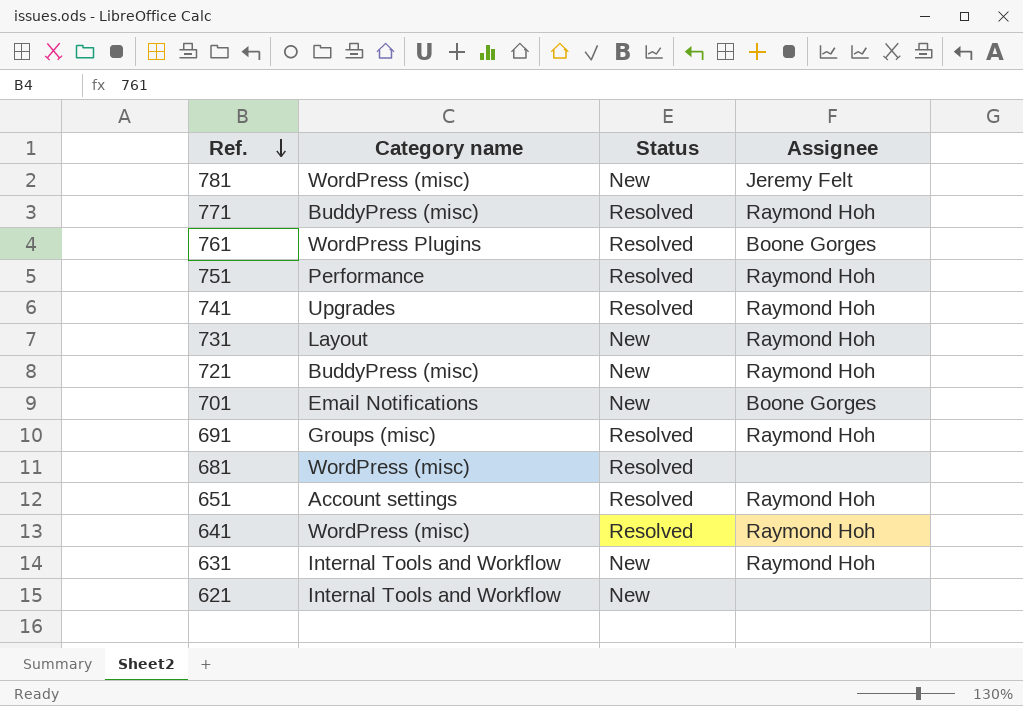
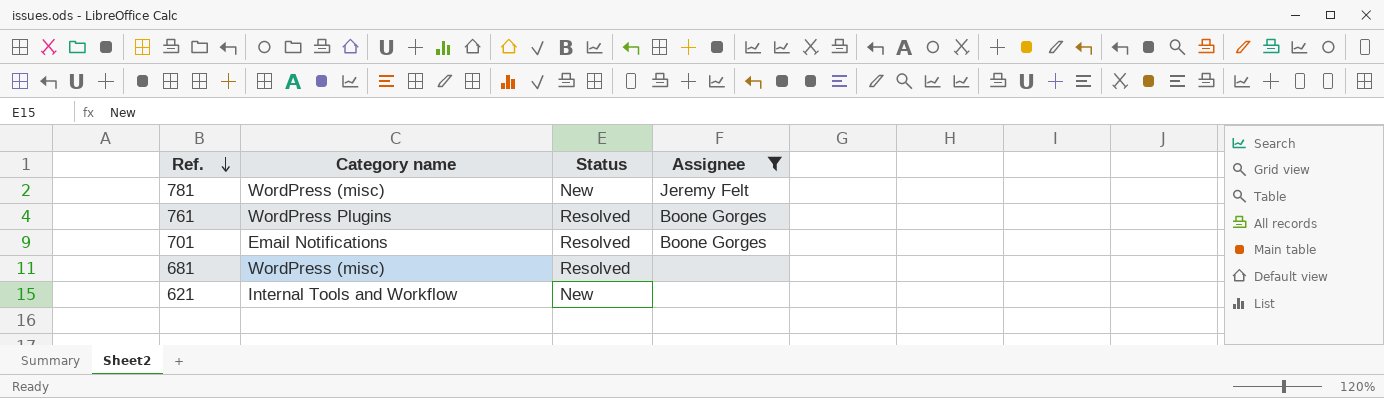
filter: none -> Assignee != Raymond Hoh
701 | Status: New -> Resolved

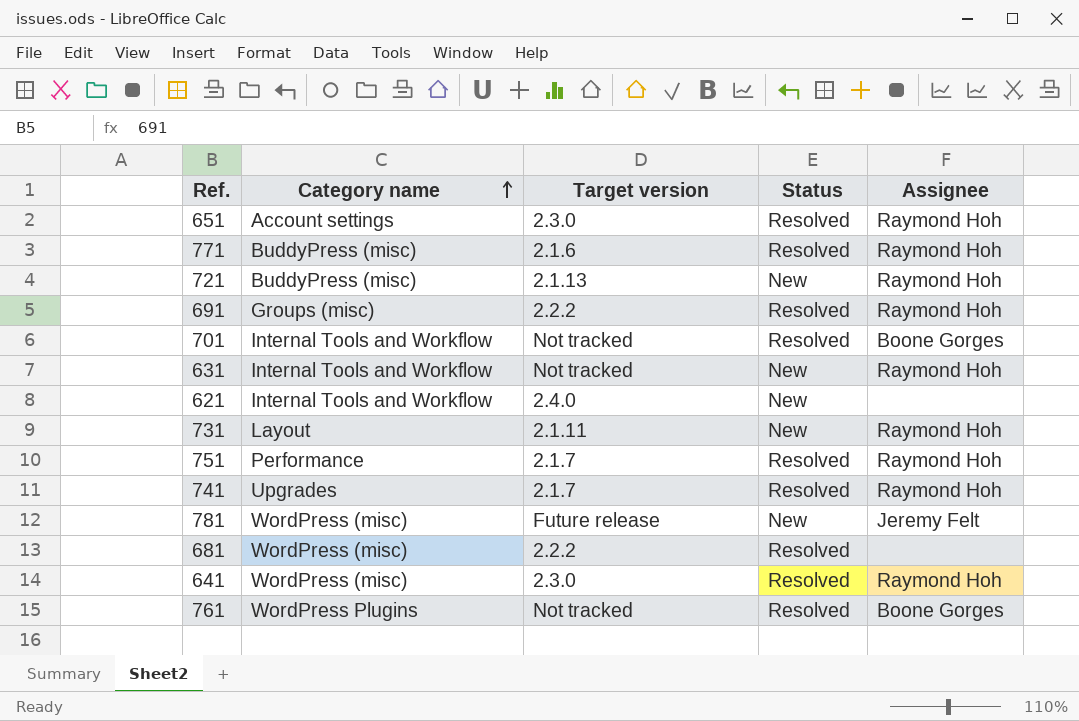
filter: Assignee != Raymond Hoh -> none
row order: Ref. descending -> Category name ascending
column Target version | position: none -> 3
701 | Category name: Email Notifications -> Internal Tools and Workflow

